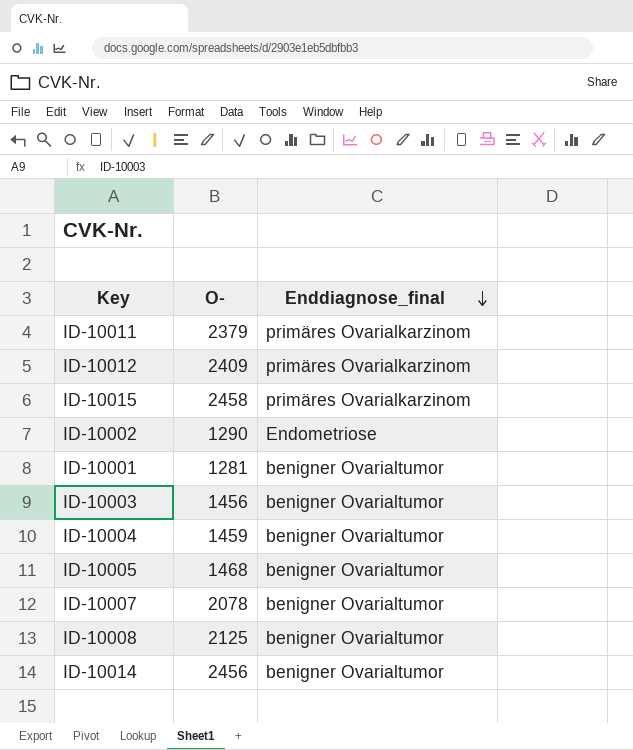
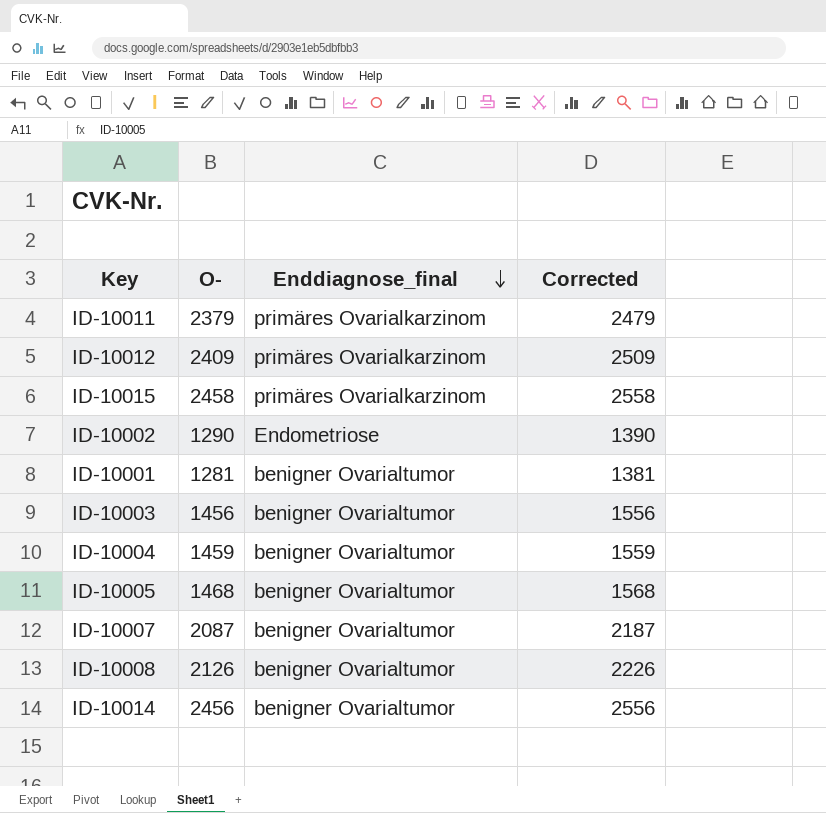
column Corrected | formula: none -> [O-] + 100
ID-10007 | O-: 2078 -> 2087
ID-10008 | O-: 2125 -> 2126

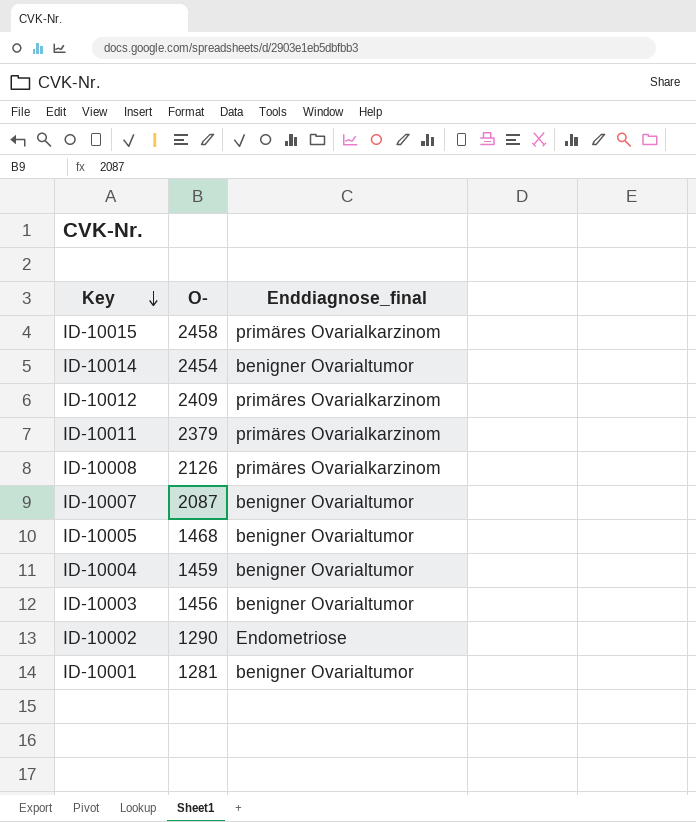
row order: Enddiagnose_final descending -> Key descending
column Corrected | formula: [O-] + 100 -> none
ID-10014 | O-: 2456 -> 2454
ID-10008 | Enddiagnose_final: benigner Ovarialtumor -> primäres Ovarialkarzinom

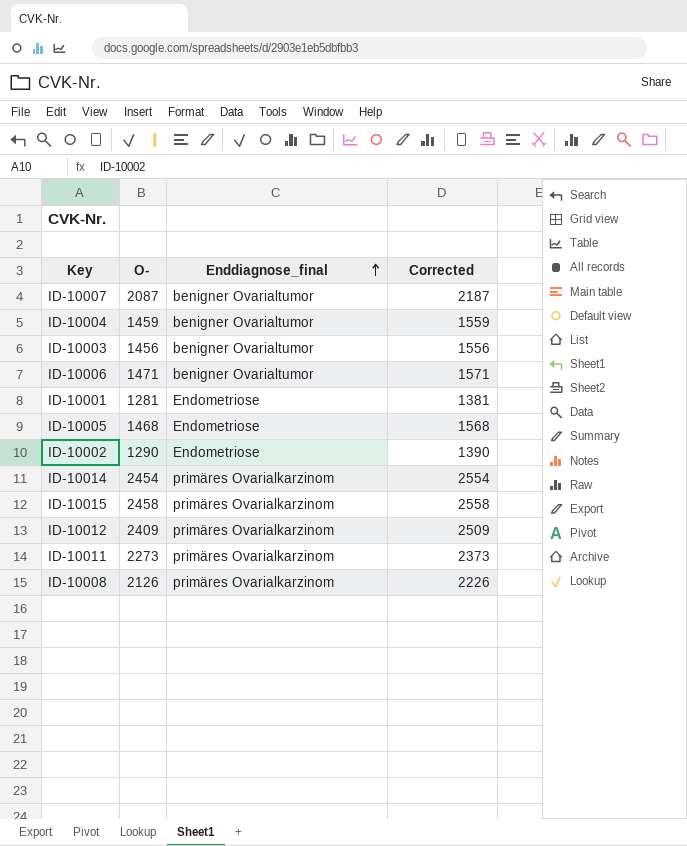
row order: Key descending -> Enddiagnose_final ascending
column Corrected | formula: none -> [O-] + 100
row ID-10006: none -> 1471 | benigner Ovarialtumor | 1571
ID-10001 | Enddiagnose_final: benigner Ovarialtumor -> Endometriose
ID-10005 | Enddiagnose_final: benigner Ovarialtumor -> Endometriose
ID-10014 | Enddiagnose_final: benigner Ovarialtumor -> primäres Ovarialkarzinom
ID-10011 | O-: 2379 -> 2273

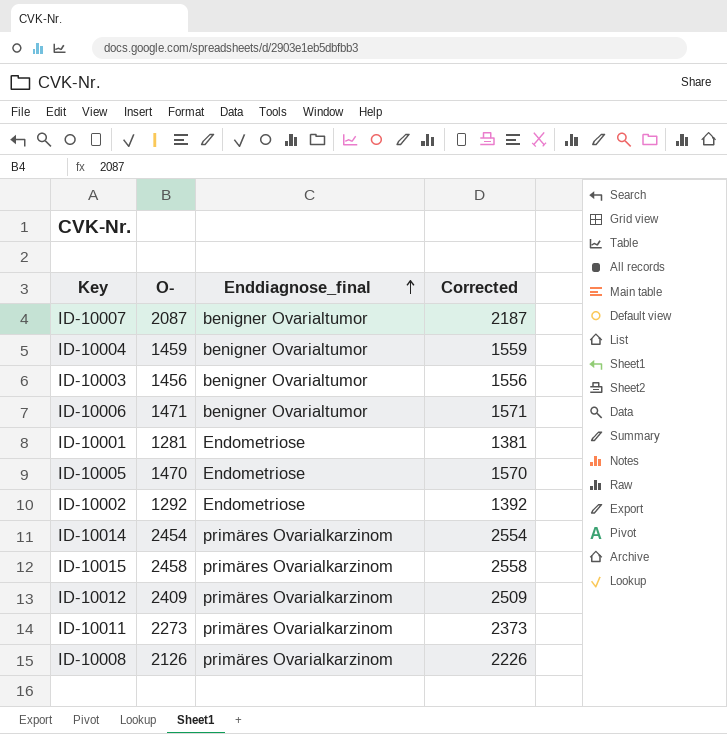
ID-10005 | O-: 1468 -> 1470
ID-10005 | Corrected: 1568 -> 1570
ID-10002 | O-: 1290 -> 1292
ID-10002 | Corrected: 1390 -> 1392

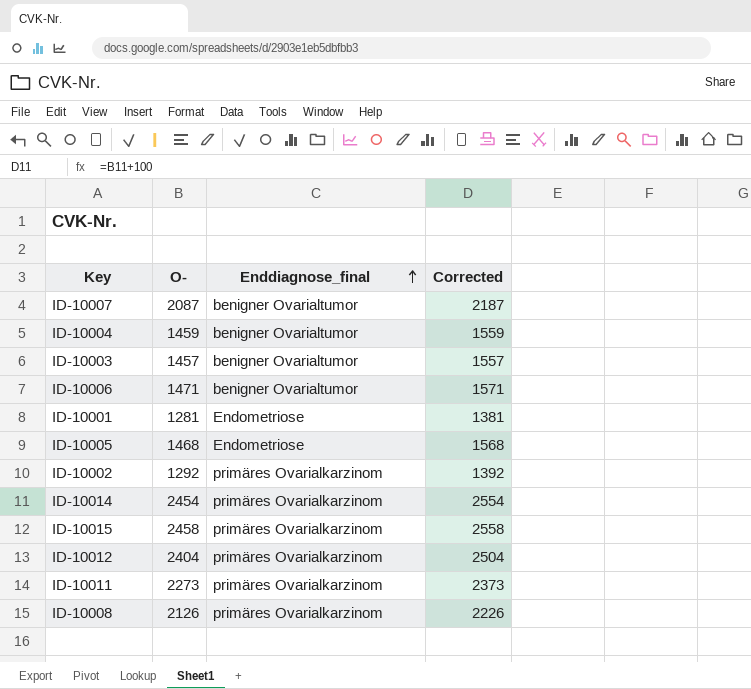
ID-10003 | O-: 1456 -> 1457
ID-10003 | Corrected: 1556 -> 1557
ID-10005 | O-: 1470 -> 1468
ID-10005 | Corrected: 1570 -> 1568
ID-10002 | Enddiagnose_final: Endometriose -> primäres Ovarialkarzinom
ID-10012 | O-: 2409 -> 2404
ID-10012 | Corrected: 2509 -> 2504

